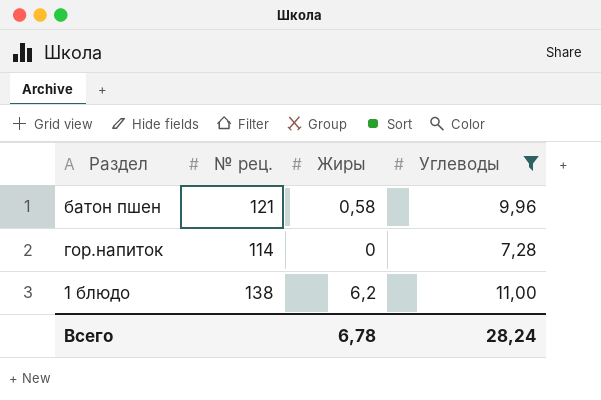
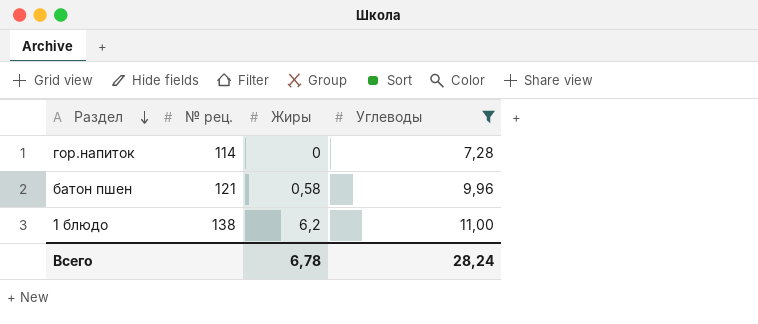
row order: none -> Раздел descending

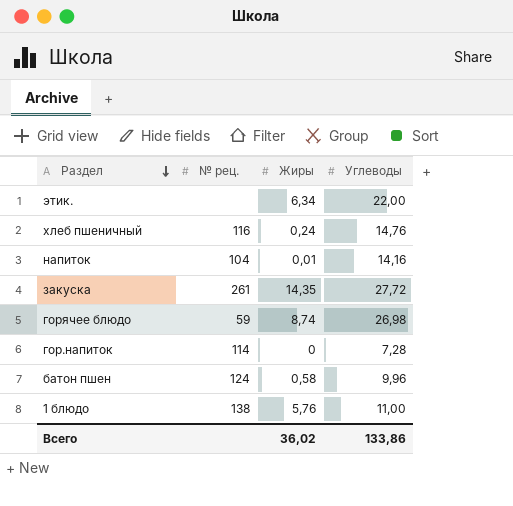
filter: Углеводы <= 11,00 -> none
батон пшен | № рец.: 121 -> 124
1 блюдо | Жиры: 6,2 -> 5,76
Всего | Жиры: 6,78 -> 36,02
Всего | Углеводы: 28,24 -> 133,86

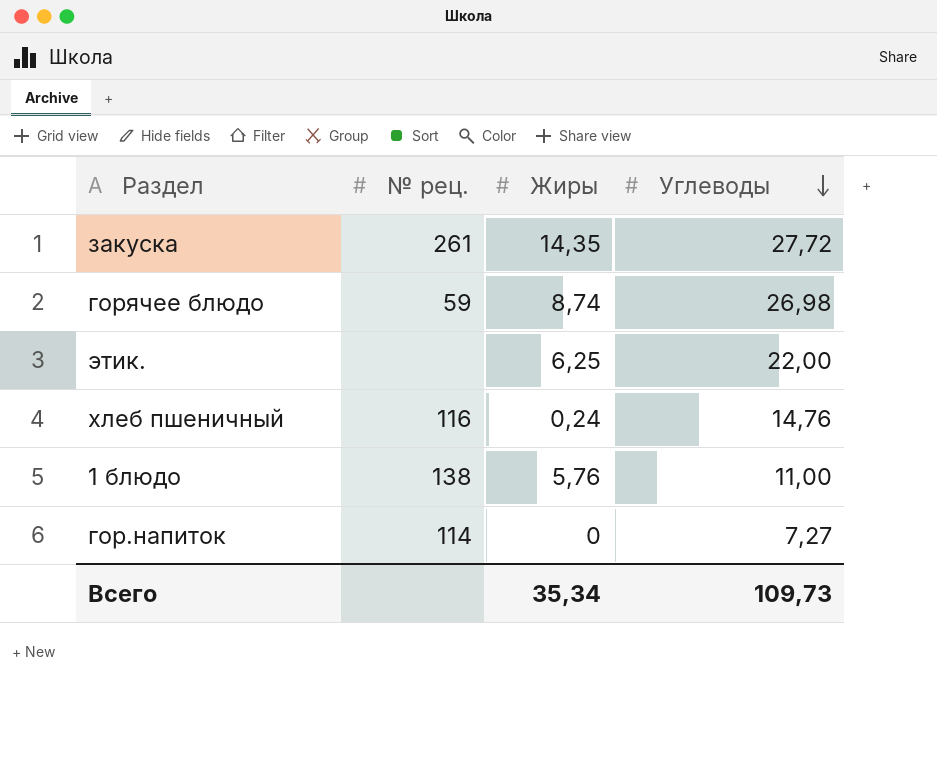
row order: Раздел descending -> Углеводы descending
row напиток: 104 | 0,01 | 14,16 -> none
row батон пшен: 124 | 0,58 | 9,96 -> none
этик. | Жиры: 6,34 -> 6,25
гор.напиток | Углеводы: 7,28 -> 7,27
Всего | Жиры: 36,02 -> 35,34
Всего | Углеводы: 133,86 -> 109,73

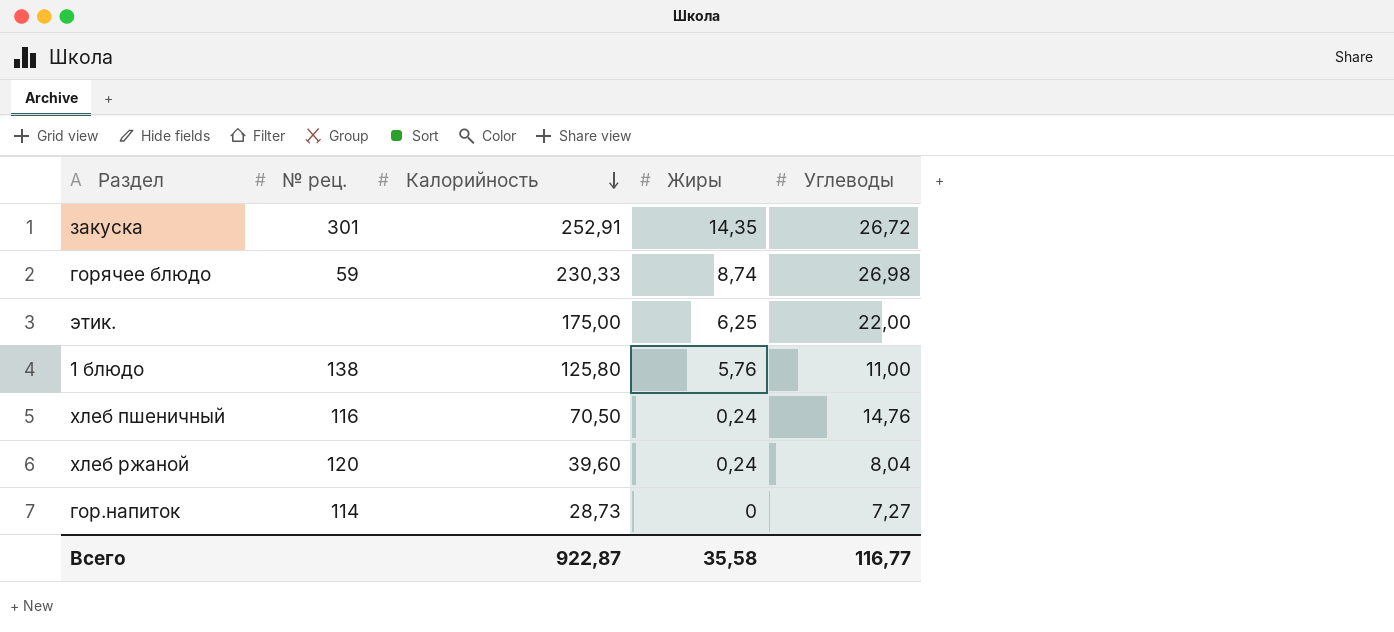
row order: Углеводы descending -> Калорийность descending
column Калорийность | position: none -> 3
закуска | № рец.: 261 -> 301
закуска | Углеводы: 27,72 -> 26,72
row хлеб ржаной: none -> 120 | 39,60 | 0,24 | 8,04
Всего | Жиры: 35,34 -> 35,58
Всего | Углеводы: 109,73 -> 116,77

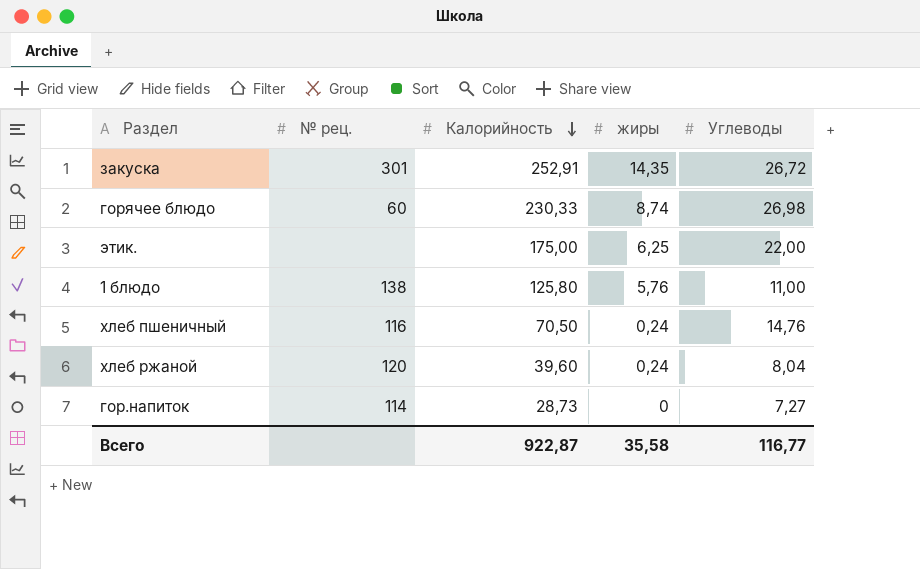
column name: Жиры -> жиры
горячее блюдо | № рец.: 59 -> 60

